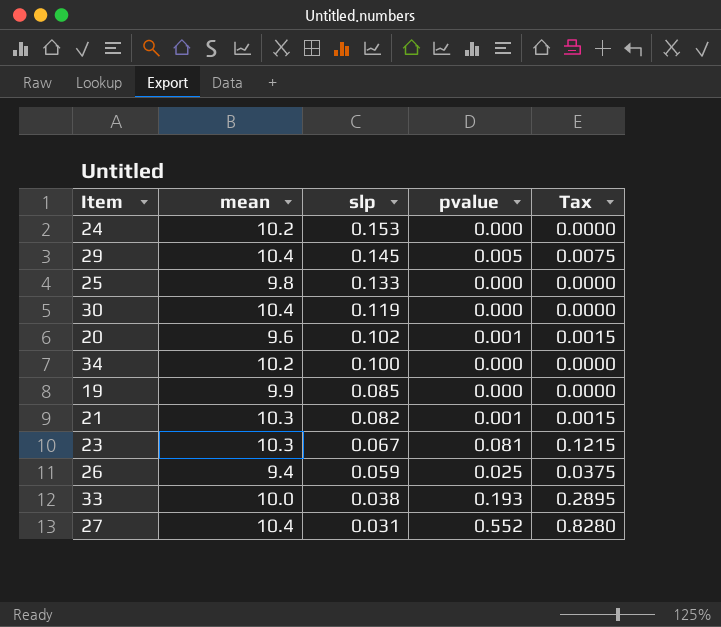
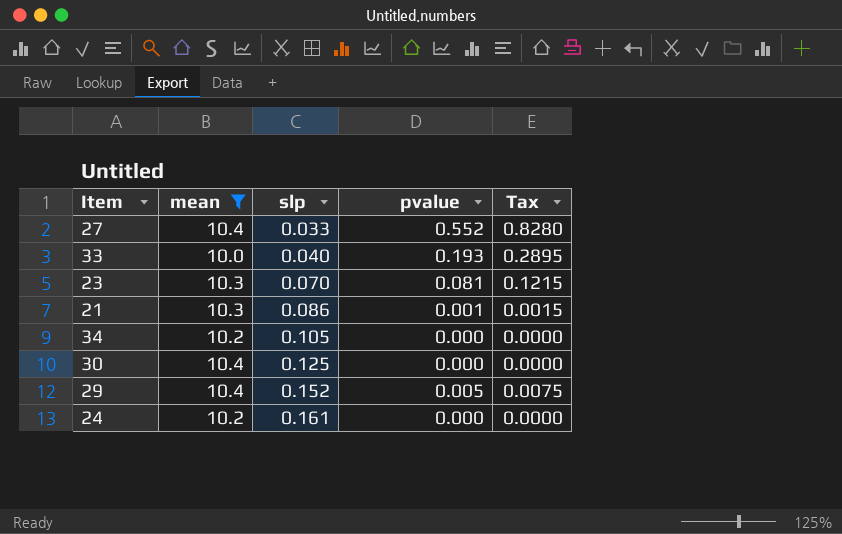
filter: none -> mean >= 10.0
row order: slp descending -> slp ascending
27 | slp: 0.031 -> 0.033
33 | slp: 0.038 -> 0.040
23 | slp: 0.067 -> 0.070
21 | slp: 0.082 -> 0.086
34 | slp: 0.100 -> 0.105
30 | slp: 0.119 -> 0.125
29 | slp: 0.145 -> 0.152
24 | slp: 0.153 -> 0.161

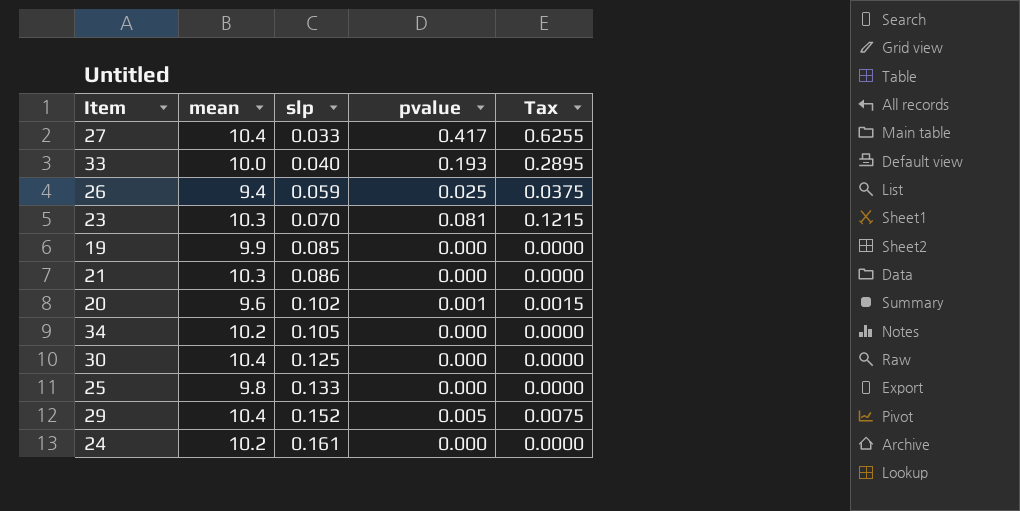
filter: mean >= 10.0 -> none
27 | pvalue: 0.552 -> 0.417
27 | Tax: 0.8280 -> 0.6255
21 | pvalue: 0.001 -> 0.000
21 | Tax: 0.0015 -> 0.0000

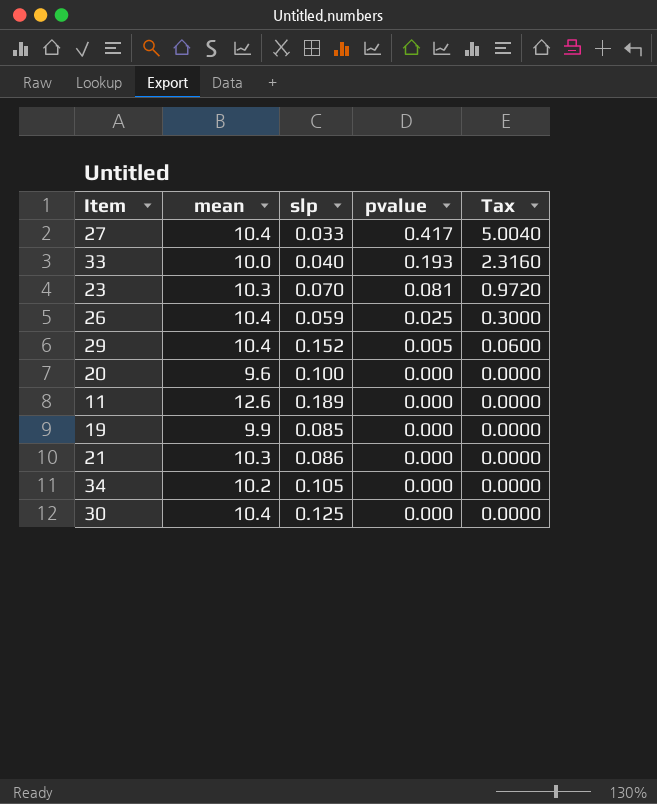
row order: slp ascending -> pvalue descending
column Tax | formula: [pvalue] * 1.5 -> [pvalue] * 12
row 25: 9.8 | 0.133 | 0.000 | 0.0000 -> none
row 24: 10.2 | 0.161 | 0.000 | 0.0000 -> none
26 | mean: 9.4 -> 10.4
20 | slp: 0.102 -> 0.100
20 | pvalue: 0.001 -> 0.000
row 11: none -> 12.6 | 0.189 | 0.000 | 0.0000

